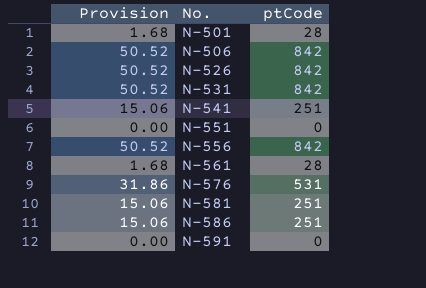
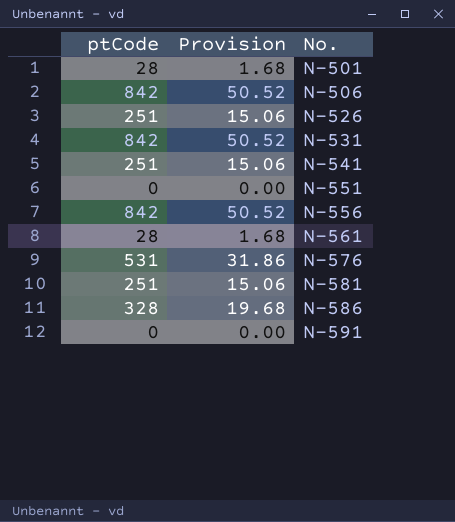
column ptCode | position: 3 -> 1
N-526 | ptCode: 842 -> 251
N-526 | Provision: 50.52 -> 15.06
N-586 | ptCode: 251 -> 328
N-586 | Provision: 15.06 -> 19.68

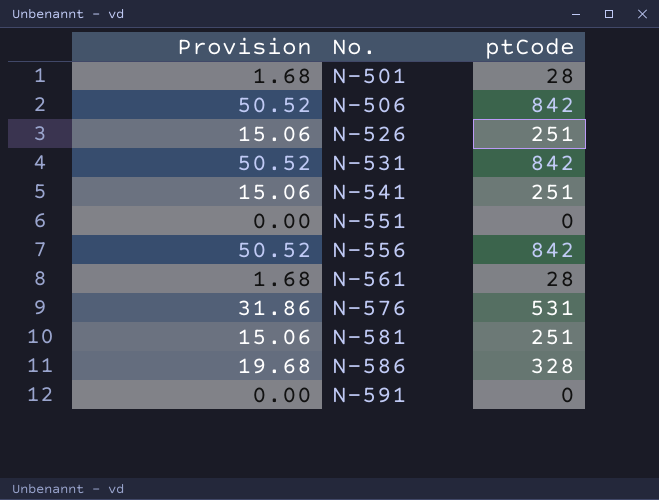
column ptCode | position: 1 -> 3

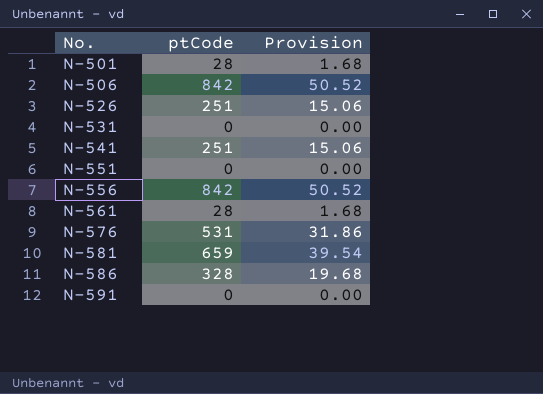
column Provision | position: 1 -> 3
N-531 | ptCode: 842 -> 0
N-531 | Provision: 50.52 -> 0.00
N-581 | ptCode: 251 -> 659
N-581 | Provision: 15.06 -> 39.54

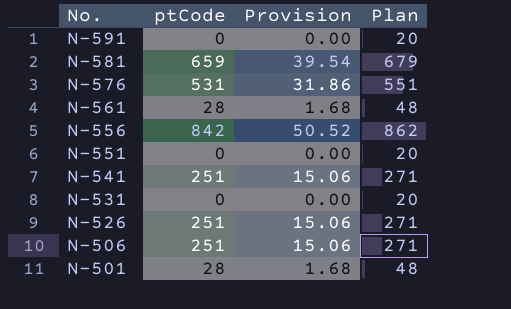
row order: No. ascending -> No. descending
column Plan | formula: none -> [ptCode] + 20
row N-586: 328 | 19.68 -> none
N-506 | ptCode: 842 -> 251
N-506 | Provision: 50.52 -> 15.06

